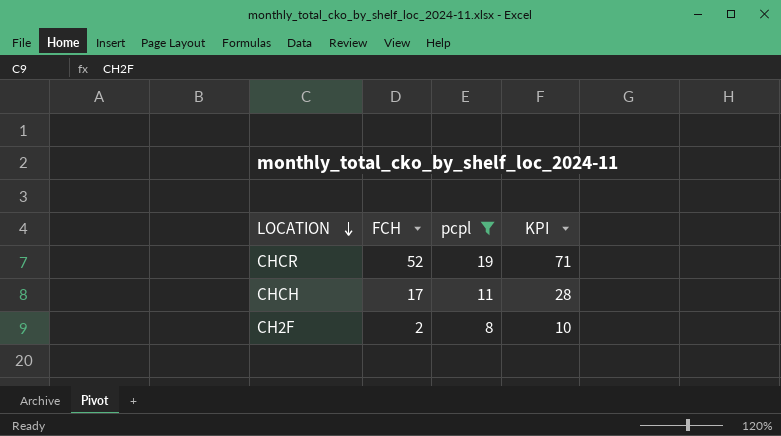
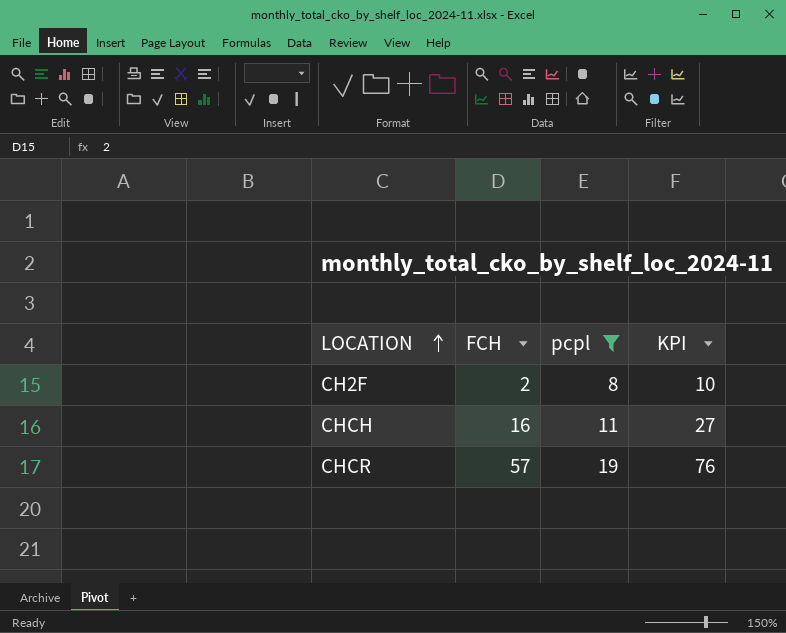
row order: LOCATION descending -> LOCATION ascending
CHCH | FCH: 17 -> 16
CHCH | KPI: 28 -> 27
CHCR | FCH: 52 -> 57
CHCR | KPI: 71 -> 76

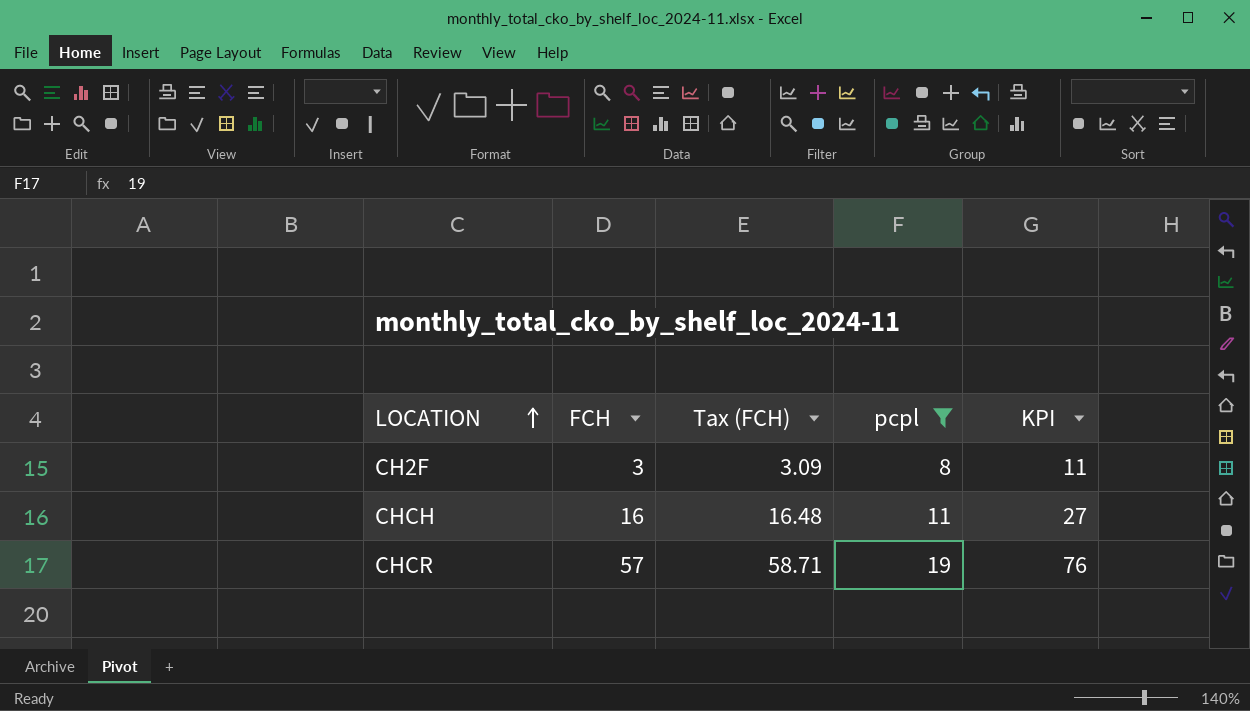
column Tax (FCH) | formula: none -> [FCH] * 1.03
CH2F | FCH: 2 -> 3
CH2F | KPI: 10 -> 11

